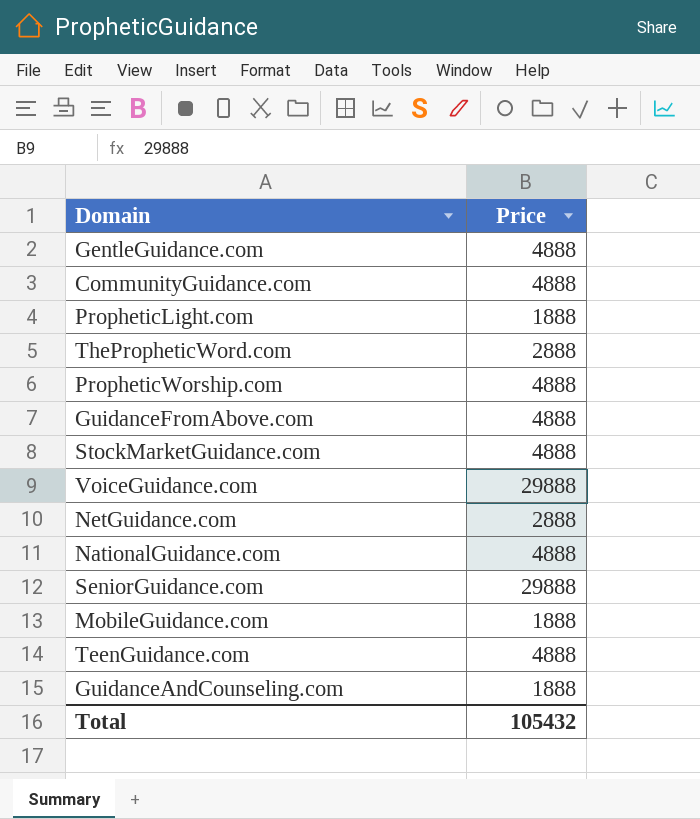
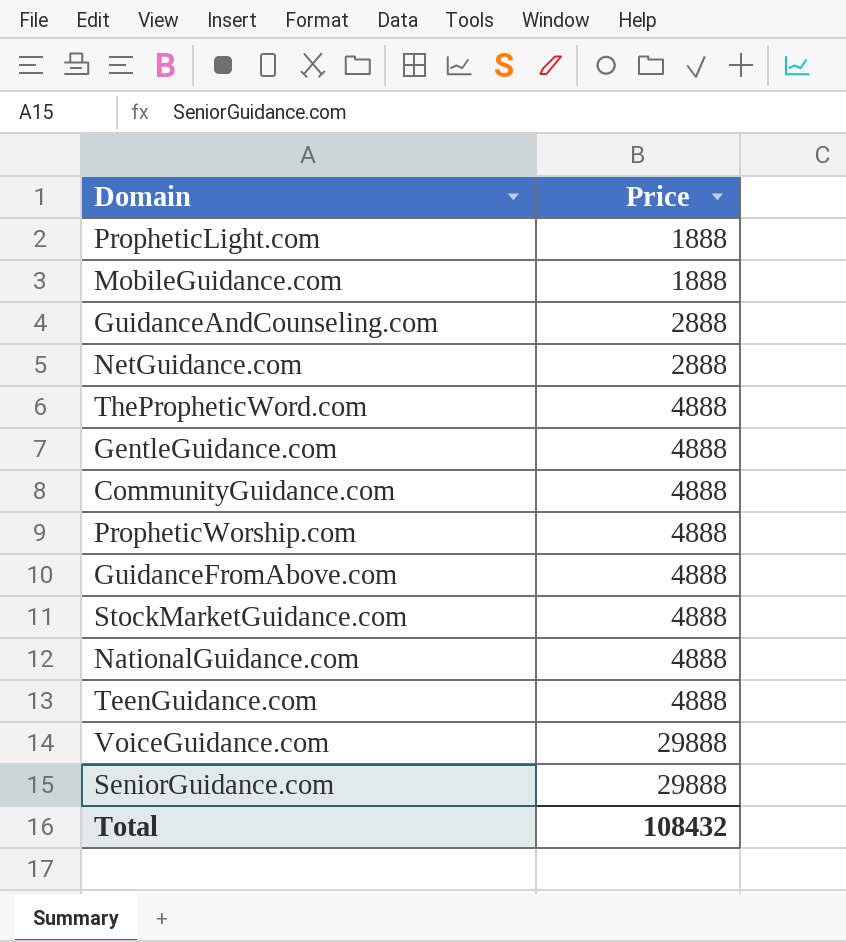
row order: none -> Price ascending
GuidanceAndCounseling.com | Price: 1888 -> 2888
ThePropheticWord.com | Price: 2888 -> 4888
Total | Price: 105432 -> 108432

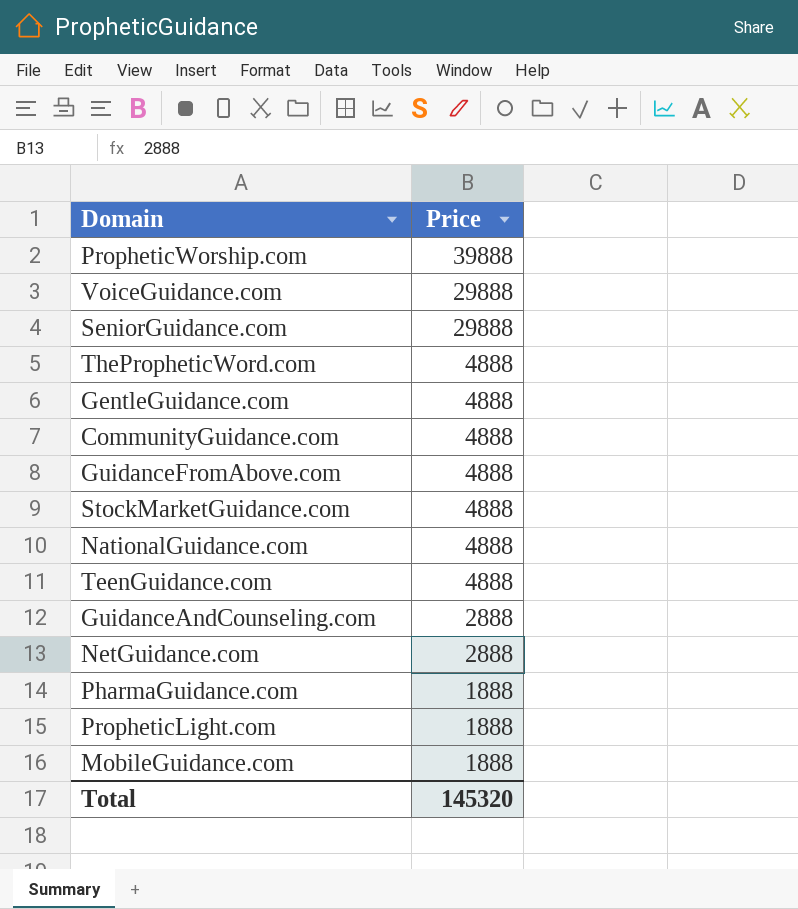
row order: Price ascending -> Price descending
PropheticWorship.com | Price: 4888 -> 39888
row PharmaGuidance.com: none -> 1888
Total | Price: 108432 -> 145320

